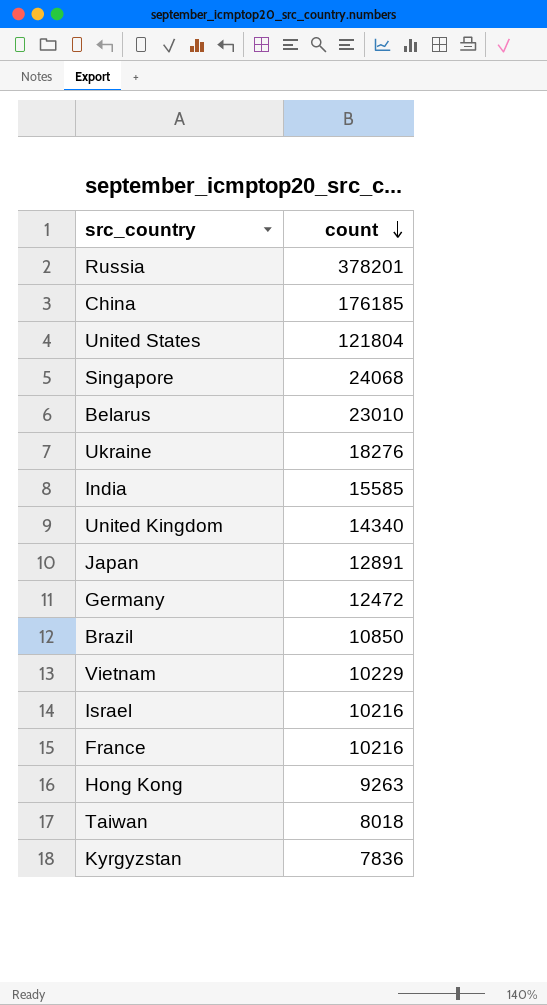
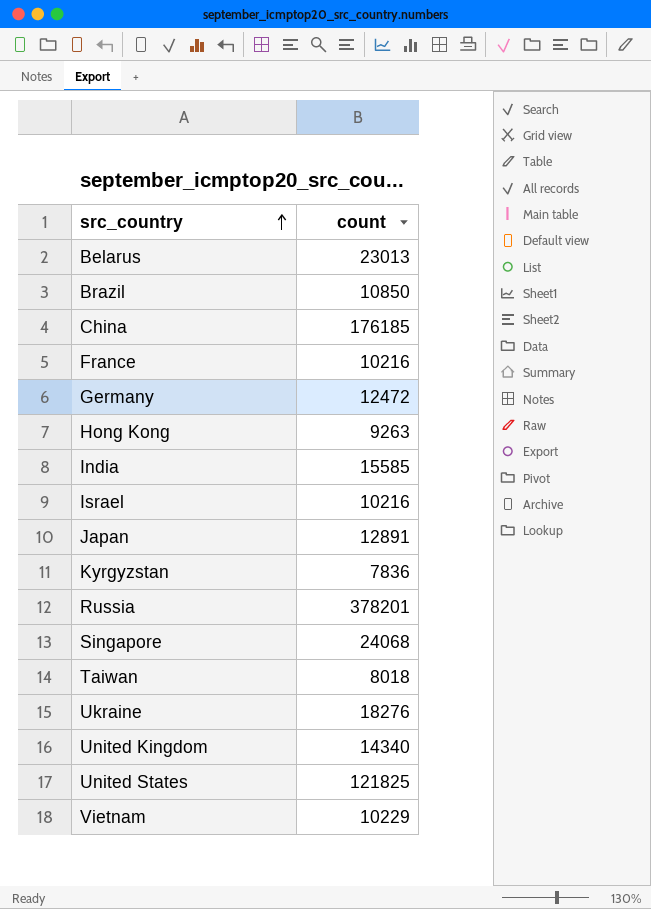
row order: count descending -> src_country ascending
Belarus | count: 23010 -> 23013
United States | count: 121804 -> 121825

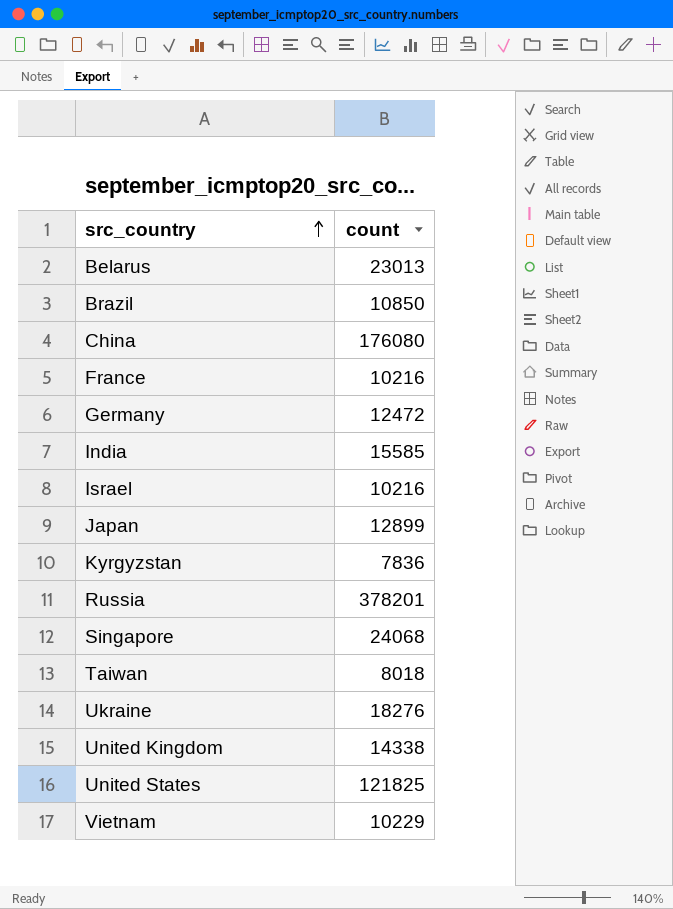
row Hong Kong: 9263 -> none
China | count: 176185 -> 176080
Japan | count: 12891 -> 12899
United Kingdom | count: 14340 -> 14338

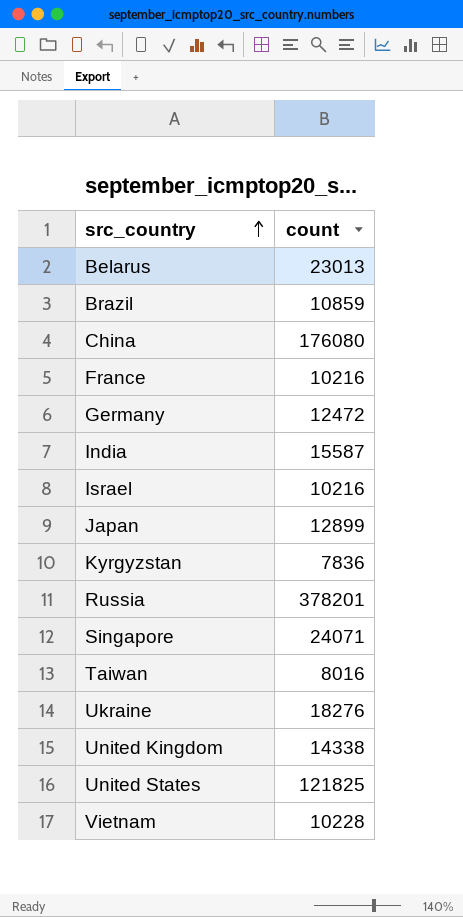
Brazil | count: 10850 -> 10859
India | count: 15585 -> 15587
Singapore | count: 24068 -> 24071
Taiwan | count: 8018 -> 8016
Vietnam | count: 10229 -> 10228

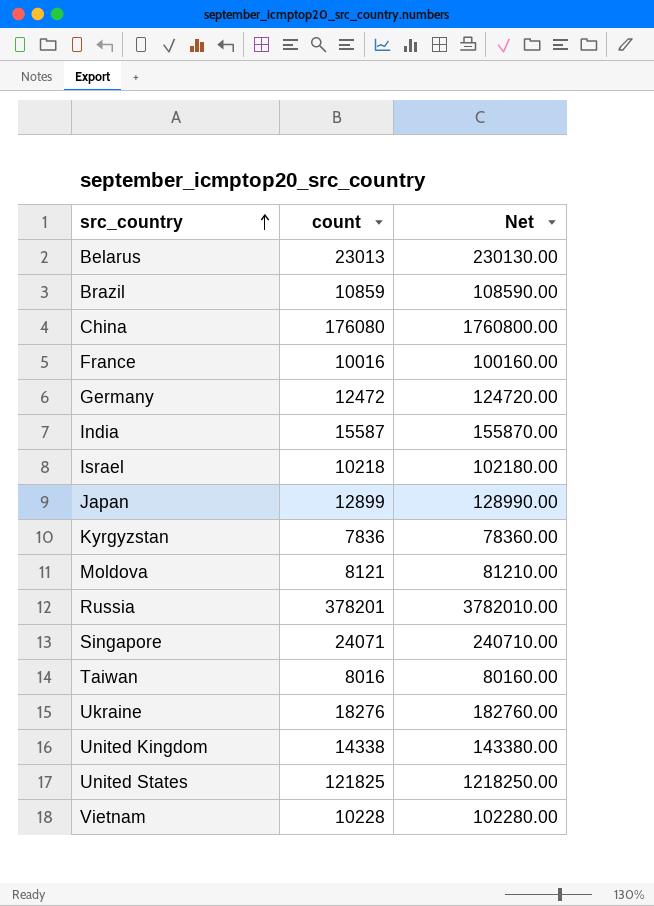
column Net | formula: none -> [count] * 10
France | count: 10216 -> 10016
Israel | count: 10216 -> 10218
row Moldova: none -> 8121 | 81210.00

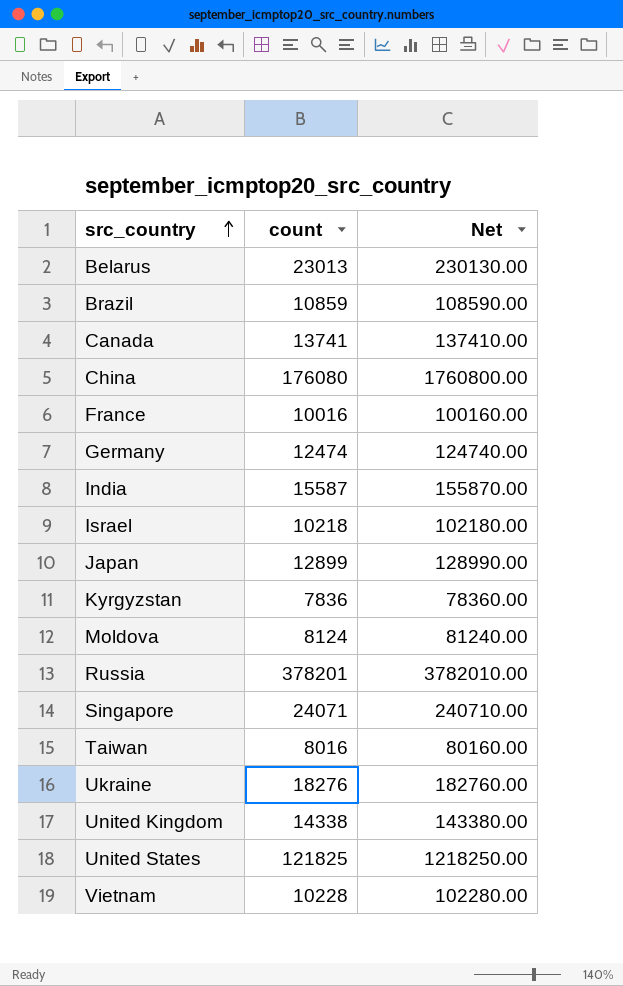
row Canada: none -> 13741 | 137410.00
Germany | count: 12472 -> 12474
Germany | Net: 124720.00 -> 124740.00
Moldova | count: 8121 -> 8124
Moldova | Net: 81210.00 -> 81240.00

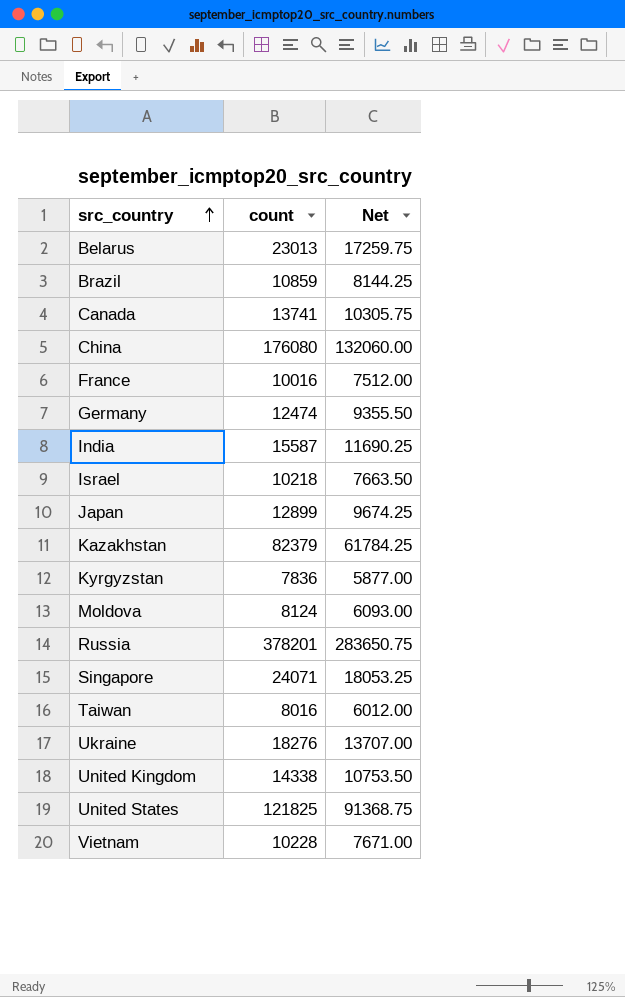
column Net | formula: [count] * 10 -> [count] * 0.75
row Kazakhstan: none -> 82379 | 61784.25

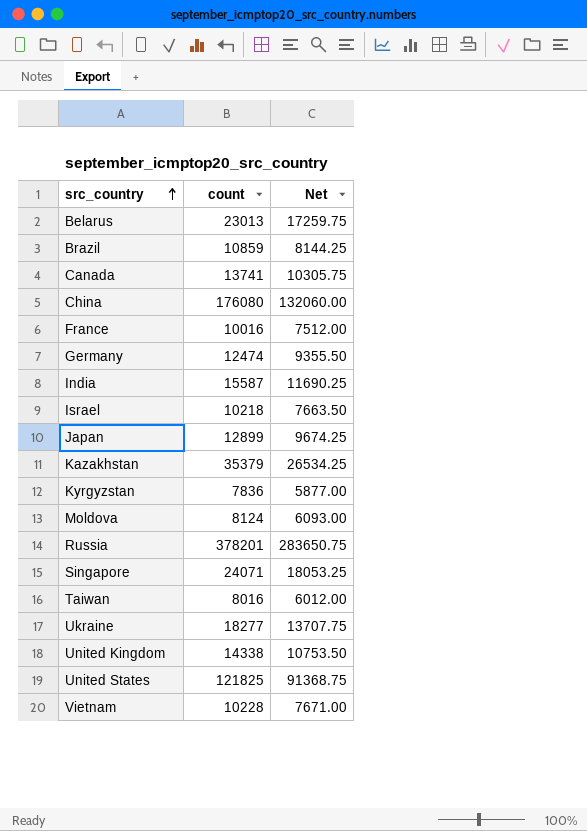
Kazakhstan | count: 82379 -> 35379
Kazakhstan | Net: 61784.25 -> 26534.25
Ukraine | count: 18276 -> 18277
Ukraine | Net: 13707.00 -> 13707.75

